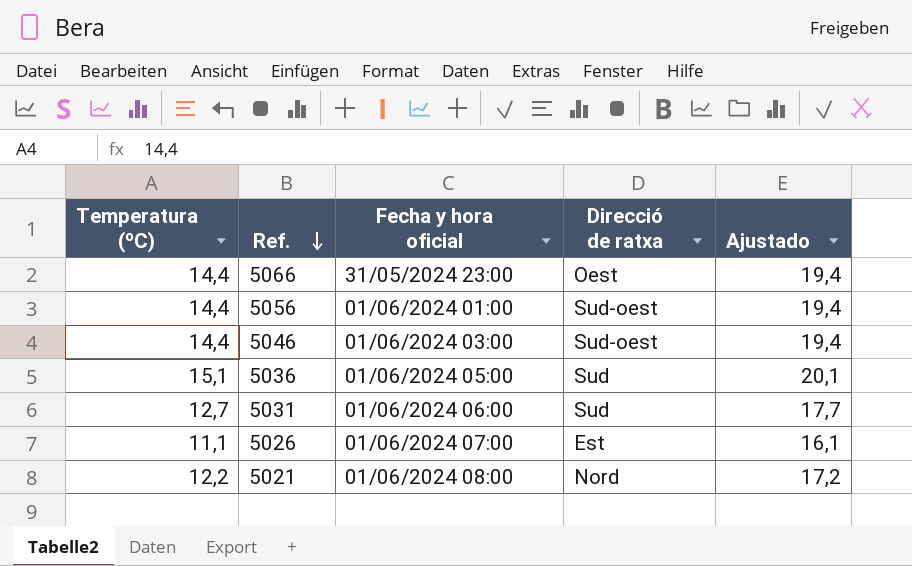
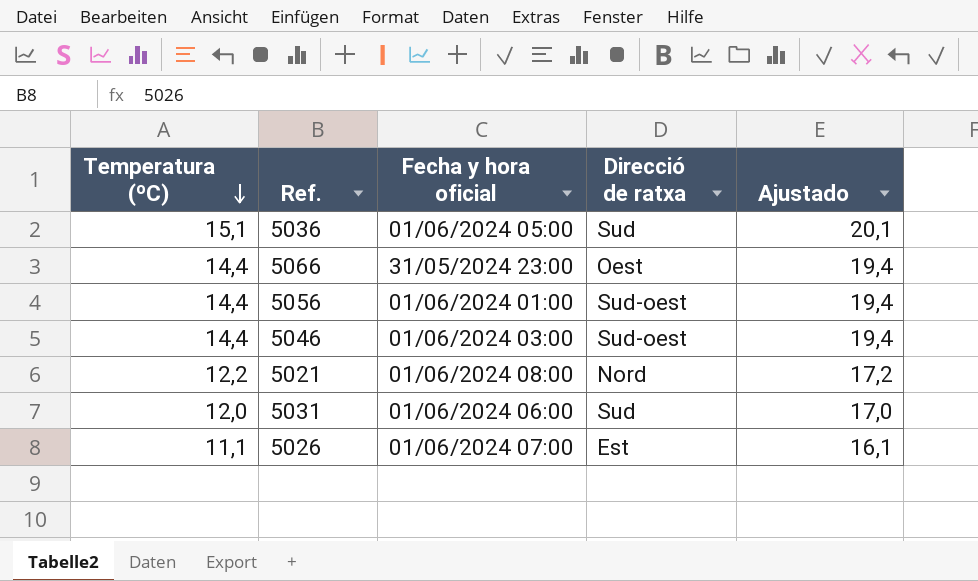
row order: Ref. descending -> Temperatura (ºC) descending
5031 | Temperatura (ºC): 12,7 -> 12,0
5031 | Ajustado: 17,7 -> 17,0

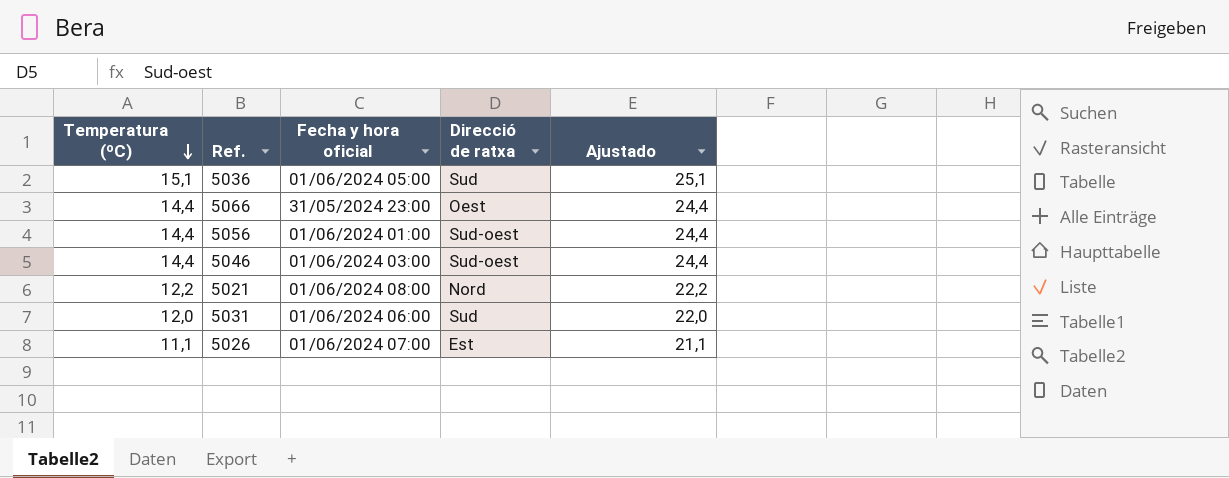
column Ajustado | formula: [Temperatura (ºC)] + 5 -> [Temperatura (ºC)] + 10

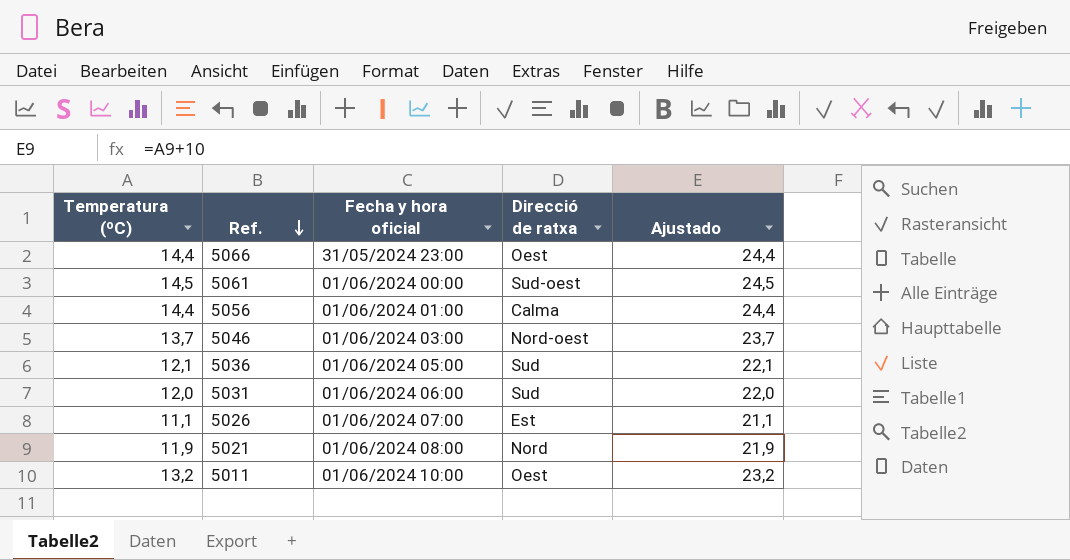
row order: Temperatura (ºC) descending -> Ref. descending
row 5061: none -> 14,5 | 01/06/2024 00:00 | Sud-oest | 24,5
5056 | Direcció de ratxa: Sud-oest -> Calma
5046 | Temperatura (ºC): 14,4 -> 13,7
5046 | Direcció de ratxa: Sud-oest -> Nord-oest
5046 | Ajustado: 24,4 -> 23,7
5036 | Temperatura (ºC): 15,1 -> 12,1
5036 | Ajustado: 25,1 -> 22,1
5021 | Temperatura (ºC): 12,2 -> 11,9
5021 | Ajustado: 22,2 -> 21,9
row 5011: none -> 13,2 | 01/06/2024 10:00 | Oest | 23,2

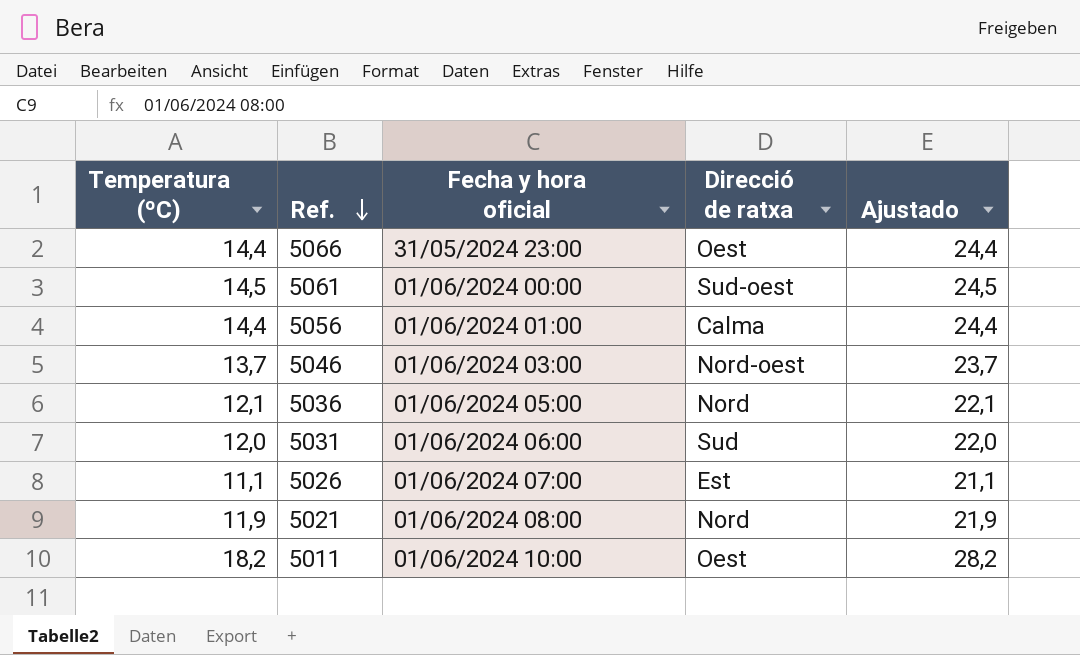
5036 | Direcció de ratxa: Sud -> Nord
5011 | Temperatura (ºC): 13,2 -> 18,2
5011 | Ajustado: 23,2 -> 28,2

